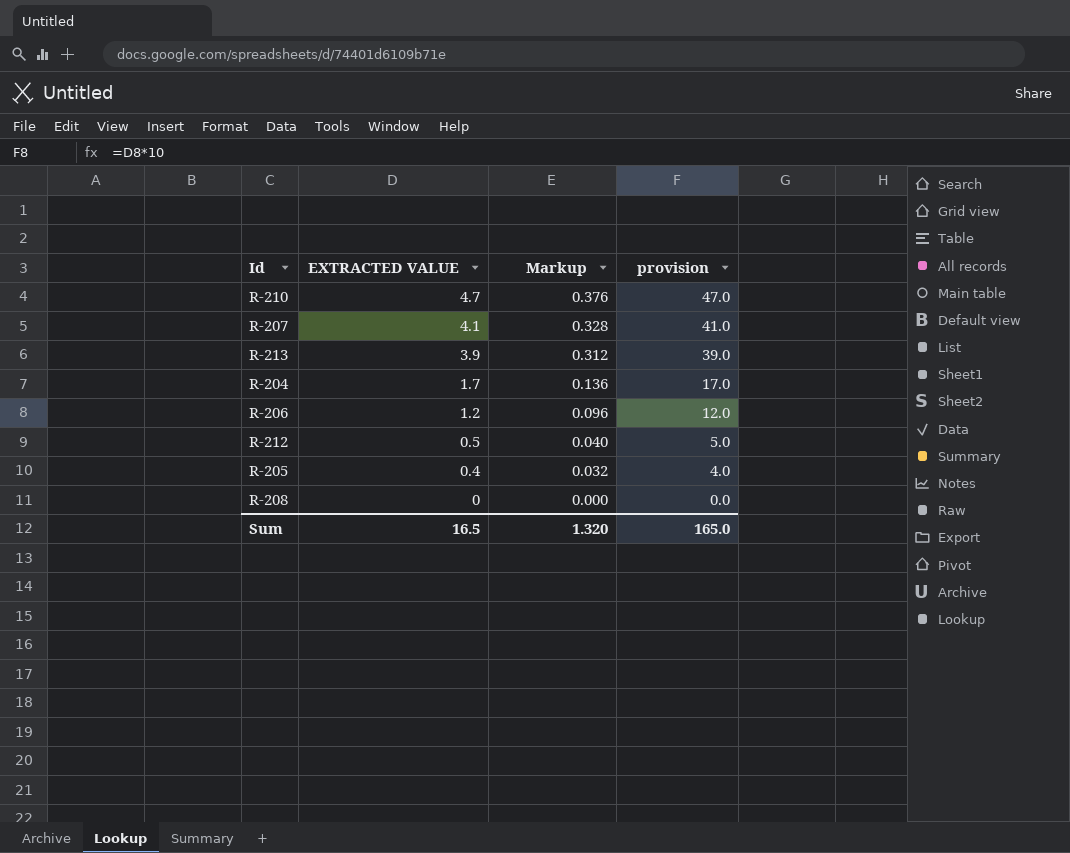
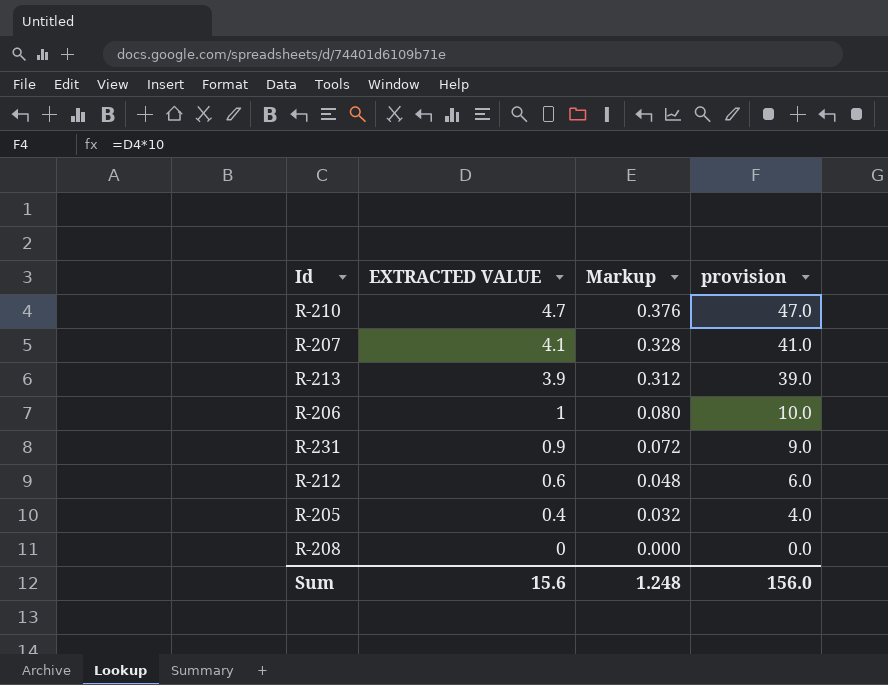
row R-204: 1.7 | 0.136 | 17.0 -> none
R-206 | EXTRACTED VALUE: 1.2 -> 1
R-206 | Markup: 0.096 -> 0.080
R-206 | provision: 12.0 -> 10.0
row R-231: none -> 0.9 | 0.072 | 9.0
R-212 | EXTRACTED VALUE: 0.5 -> 0.6
R-212 | Markup: 0.040 -> 0.048
R-212 | provision: 5.0 -> 6.0
Sum | EXTRACTED VALUE: 16.5 -> 15.6
Sum | Markup: 1.320 -> 1.248
Sum | provision: 165.0 -> 156.0

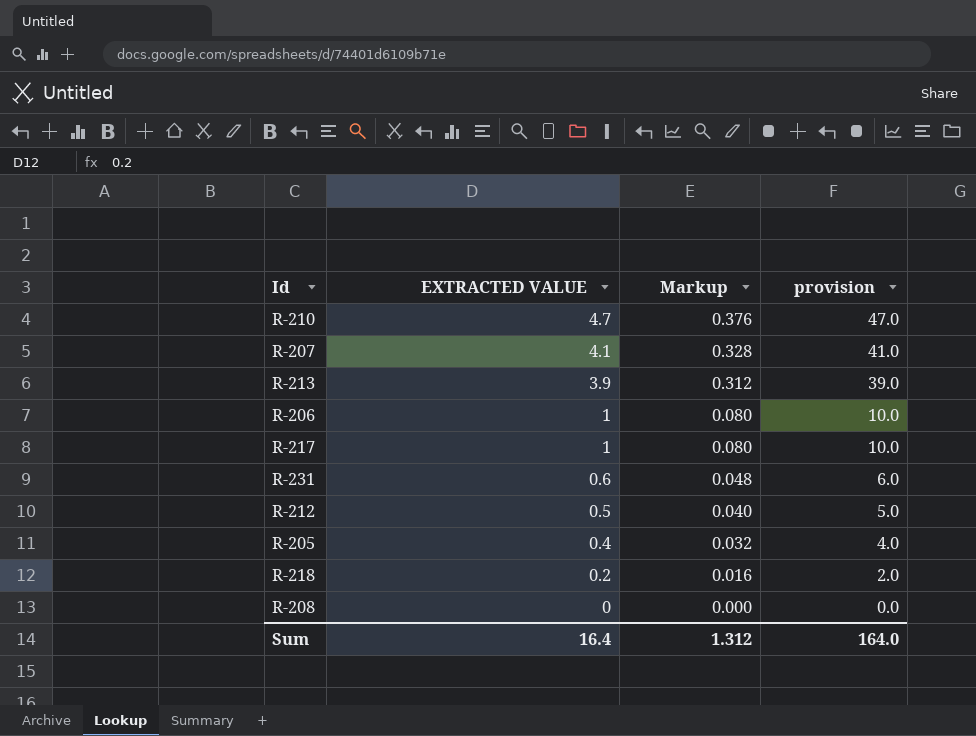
row R-217: none -> 1 | 0.080 | 10.0
R-231 | EXTRACTED VALUE: 0.9 -> 0.6
R-231 | Markup: 0.072 -> 0.048
R-231 | provision: 9.0 -> 6.0
R-212 | EXTRACTED VALUE: 0.6 -> 0.5
R-212 | Markup: 0.048 -> 0.040
R-212 | provision: 6.0 -> 5.0
row R-218: none -> 0.2 | 0.016 | 2.0
Sum | EXTRACTED VALUE: 15.6 -> 16.4
Sum | Markup: 1.248 -> 1.312
Sum | provision: 156.0 -> 164.0

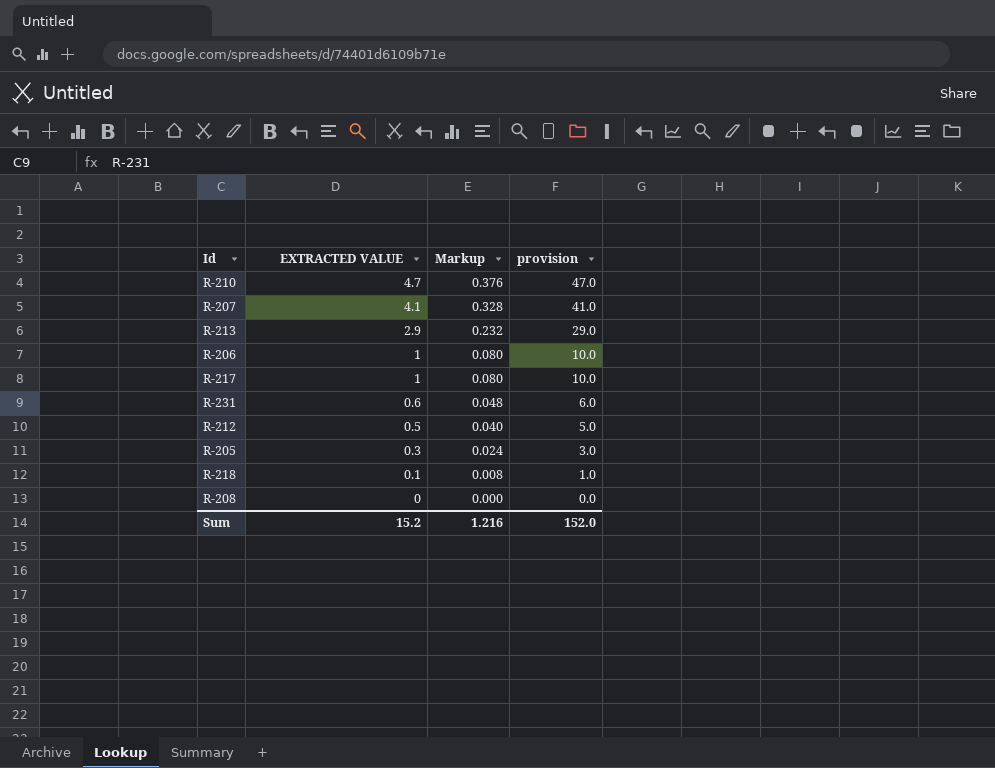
R-213 | EXTRACTED VALUE: 3.9 -> 2.9
R-213 | Markup: 0.312 -> 0.232
R-213 | provision: 39.0 -> 29.0
R-205 | EXTRACTED VALUE: 0.4 -> 0.3
R-205 | Markup: 0.032 -> 0.024
R-205 | provision: 4.0 -> 3.0
R-218 | EXTRACTED VALUE: 0.2 -> 0.1
R-218 | Markup: 0.016 -> 0.008
R-218 | provision: 2.0 -> 1.0
Sum | EXTRACTED VALUE: 16.4 -> 15.2
Sum | Markup: 1.312 -> 1.216
Sum | provision: 164.0 -> 152.0

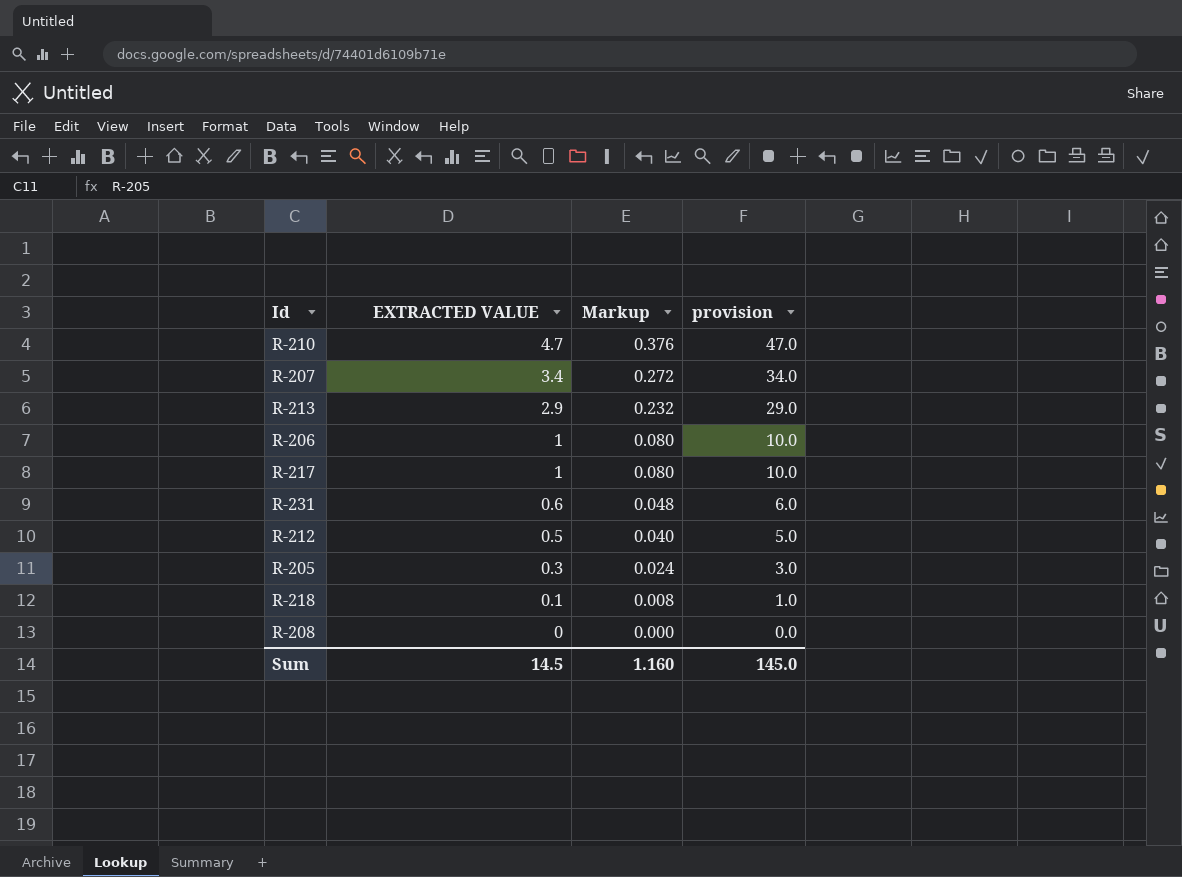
R-207 | EXTRACTED VALUE: 4.1 -> 3.4
R-207 | Markup: 0.328 -> 0.272
R-207 | provision: 41.0 -> 34.0
Sum | EXTRACTED VALUE: 15.2 -> 14.5
Sum | Markup: 1.216 -> 1.160
Sum | provision: 152.0 -> 145.0

